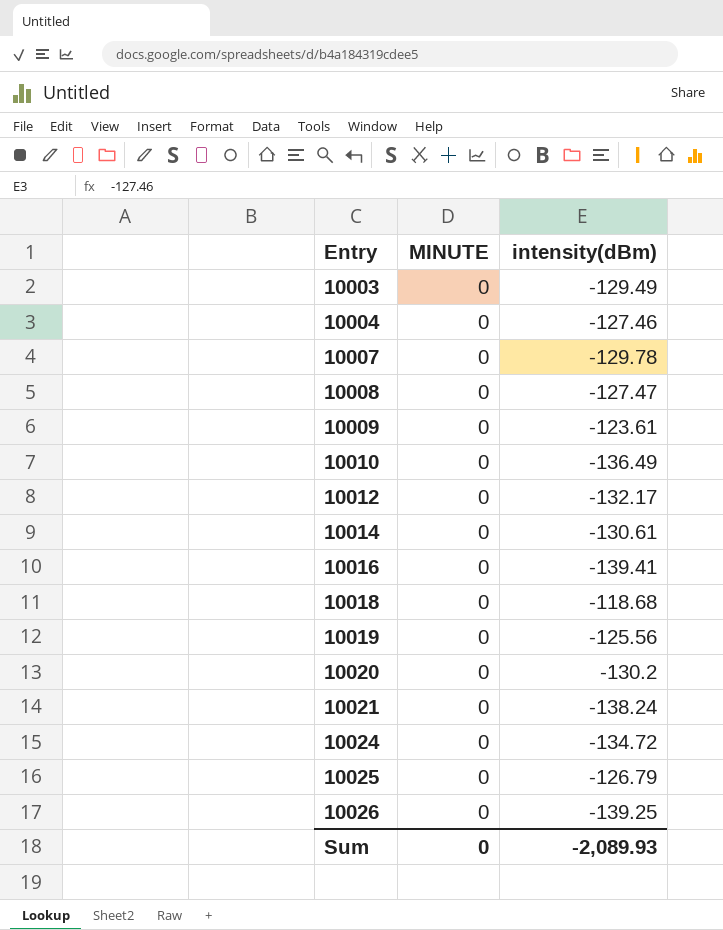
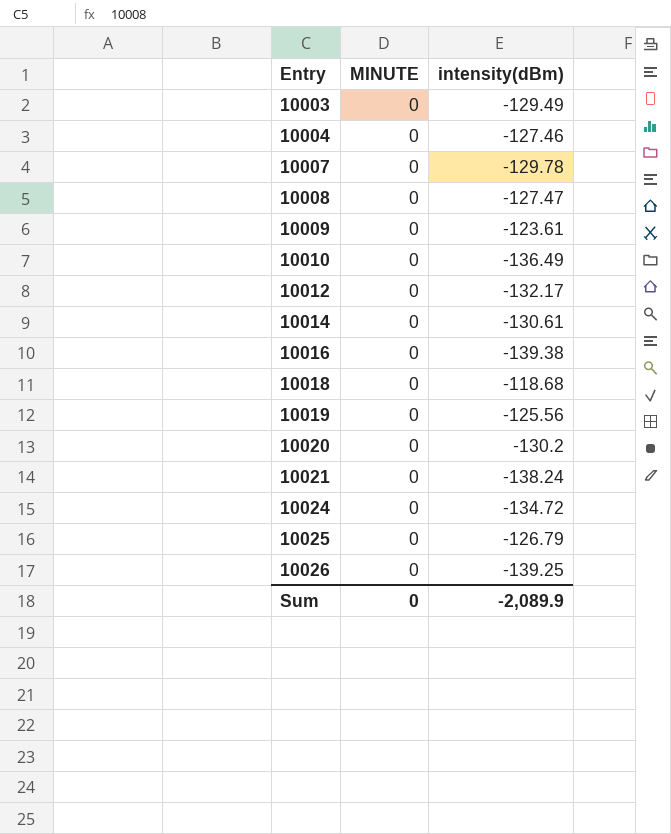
10016 | intensity(dBm): -139.41 -> -139.38
Sum | intensity(dBm): -2,089.93 -> -2,089.9

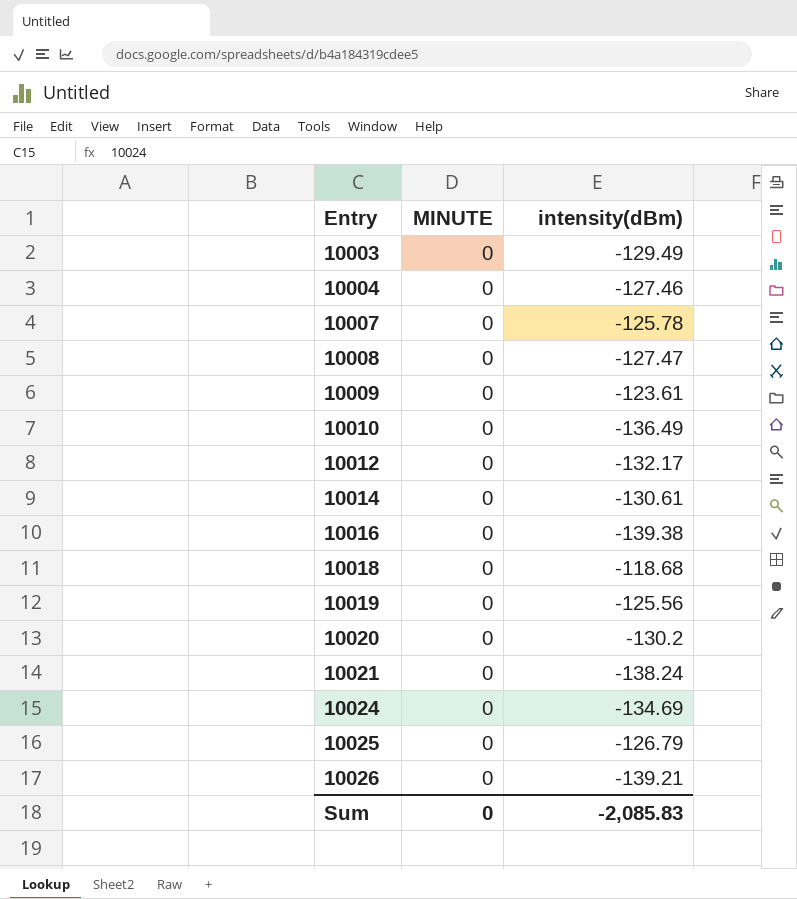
10007 | intensity(dBm): -129.78 -> -125.78
10024 | intensity(dBm): -134.72 -> -134.69
10026 | intensity(dBm): -139.25 -> -139.21
Sum | intensity(dBm): -2,089.9 -> -2,085.83

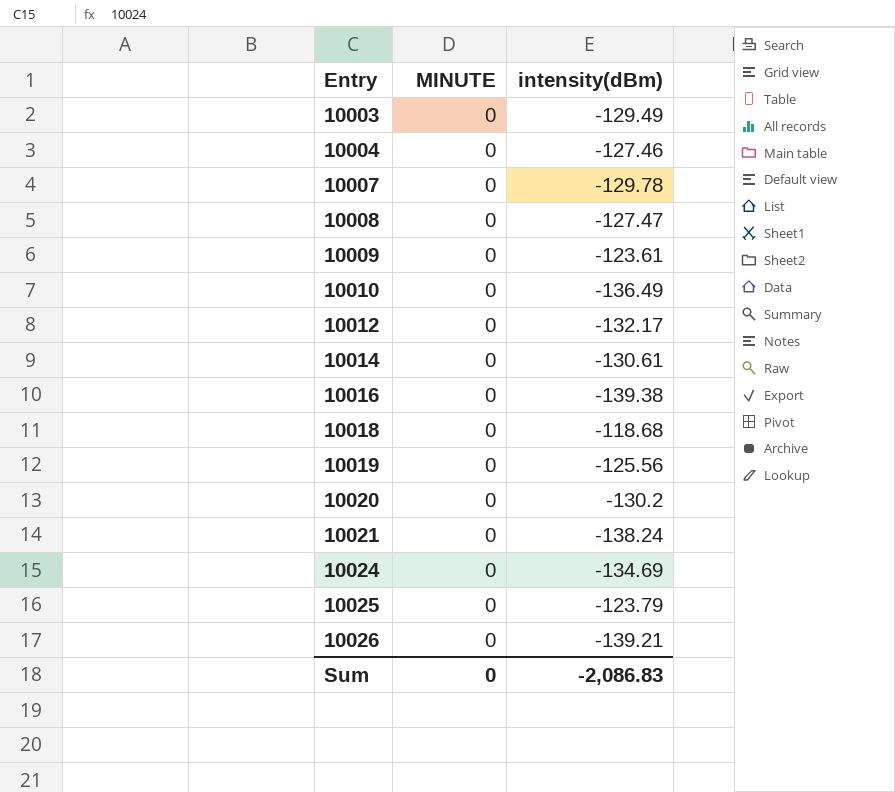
10007 | intensity(dBm): -125.78 -> -129.78
10025 | intensity(dBm): -126.79 -> -123.79
Sum | intensity(dBm): -2,085.83 -> -2,086.83

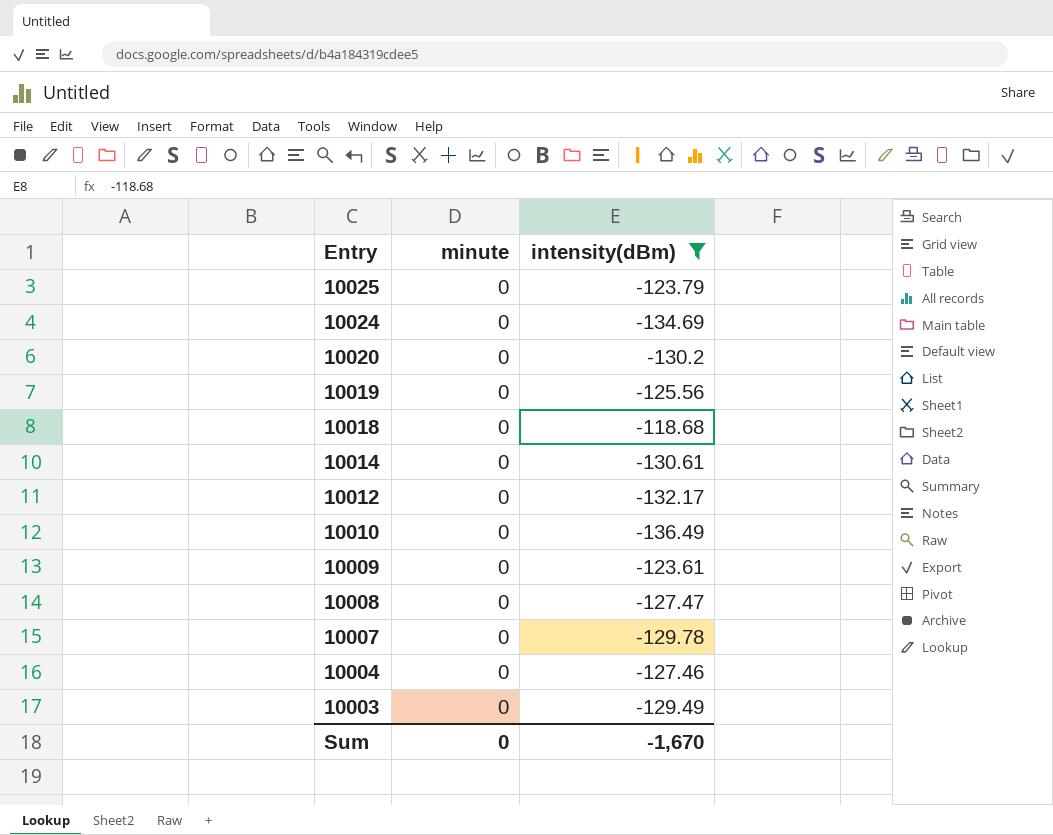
filter: none -> intensity(dBm) >= -136.49
row order: Entry ascending -> Entry descending
column name: MINUTE -> minute
Sum | intensity(dBm): -2,086.83 -> -1,670

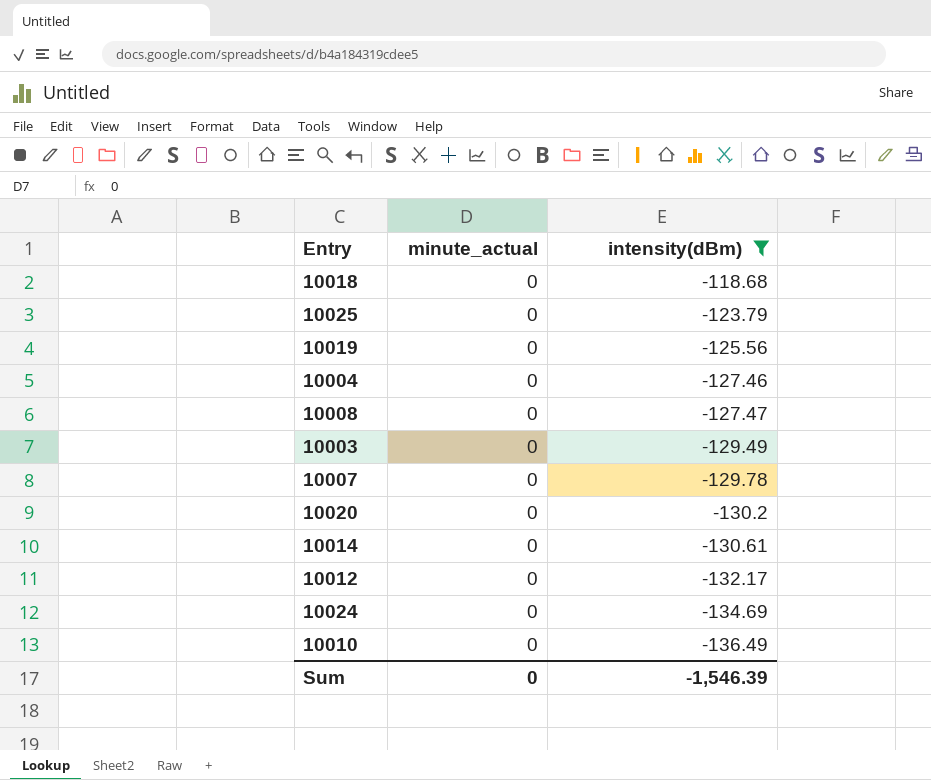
row order: Entry descending -> intensity(dBm) descending
column name: minute -> minute_actual
row 10009: 0 | -123.61 -> none
Sum | intensity(dBm): -1,670 -> -1,546.39

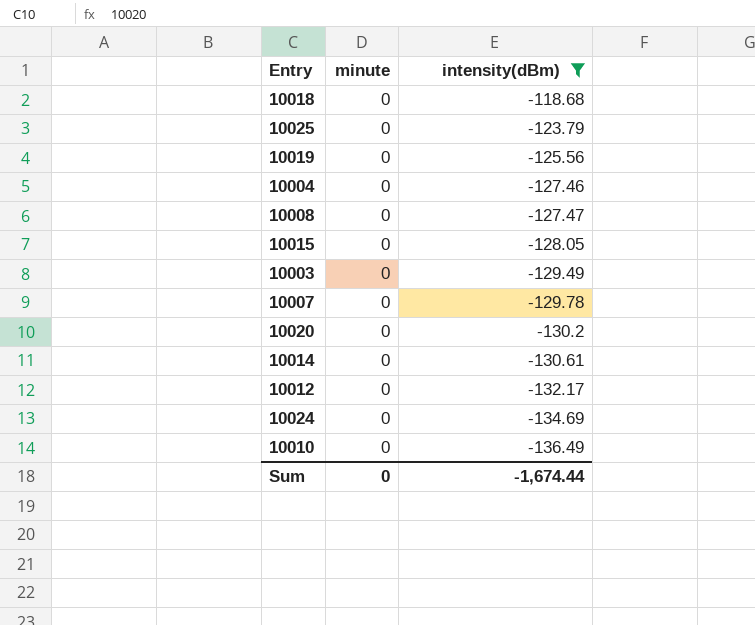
column name: minute_actual -> minute
row 10015: none -> 0 | -128.05
Sum | intensity(dBm): -1,546.39 -> -1,674.44

